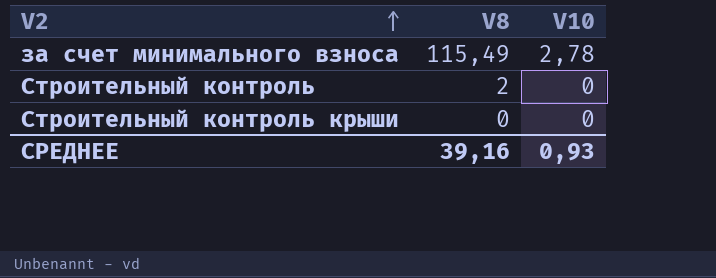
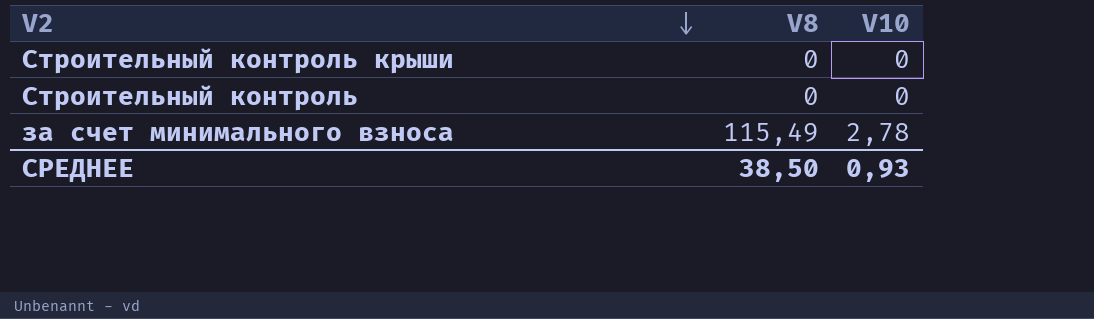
row order: V2 ascending -> V2 descending
Строительный контроль | V8: 2 -> 0
СРЕДНЕЕ | V8: 39,16 -> 38,50

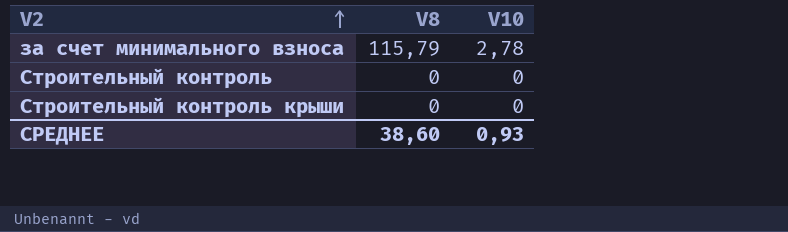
row order: V2 descending -> V2 ascending
за счет минимального взноса | V8: 115,49 -> 115,79
СРЕДНЕЕ | V8: 38,50 -> 38,60

